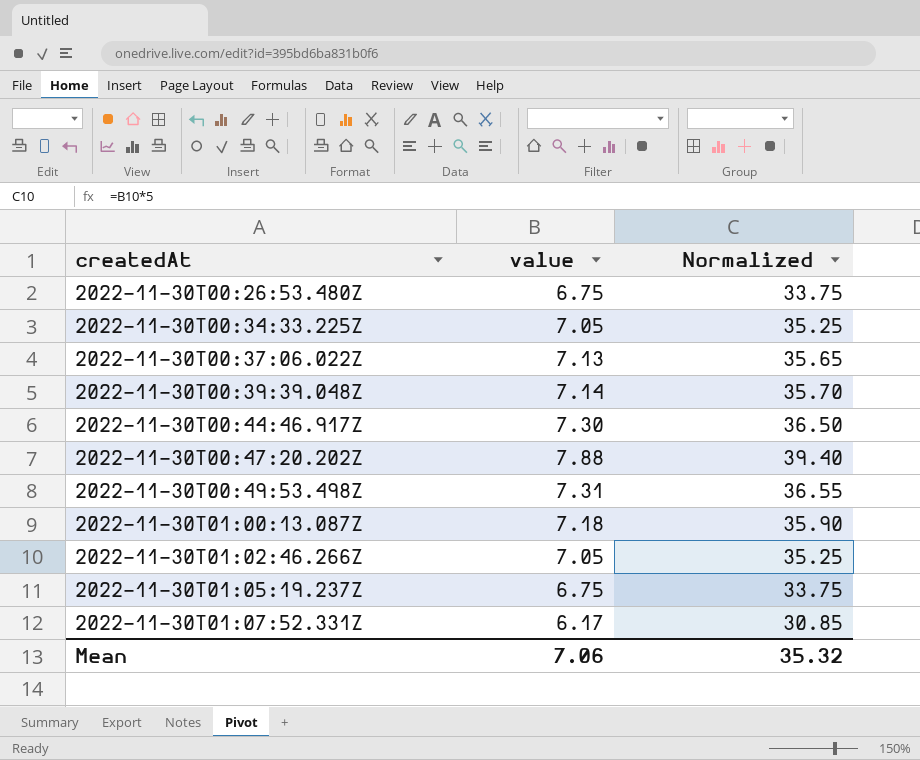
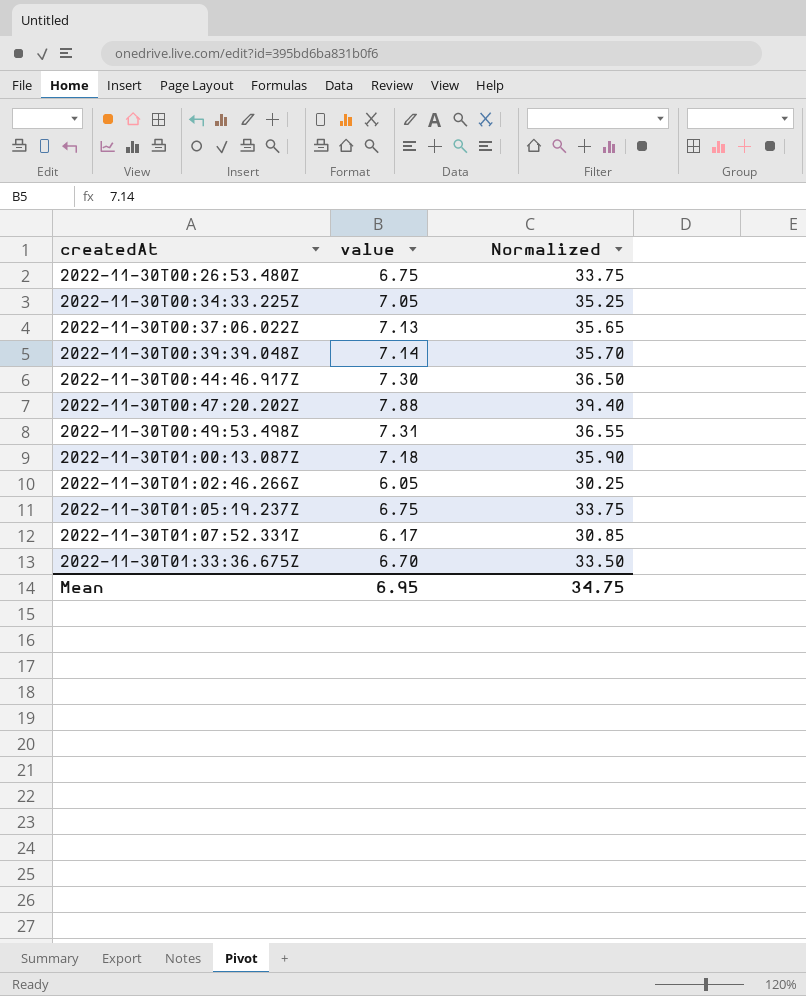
2022-11-30T01:02:46.266Z | value: 7.05 -> 6.05
2022-11-30T01:02:46.266Z | Normalized: 35.25 -> 30.25
row 2022-11-30T01:33:36.675Z: none -> 6.70 | 33.50
Mean | value: 7.06 -> 6.95
Mean | Normalized: 35.32 -> 34.75

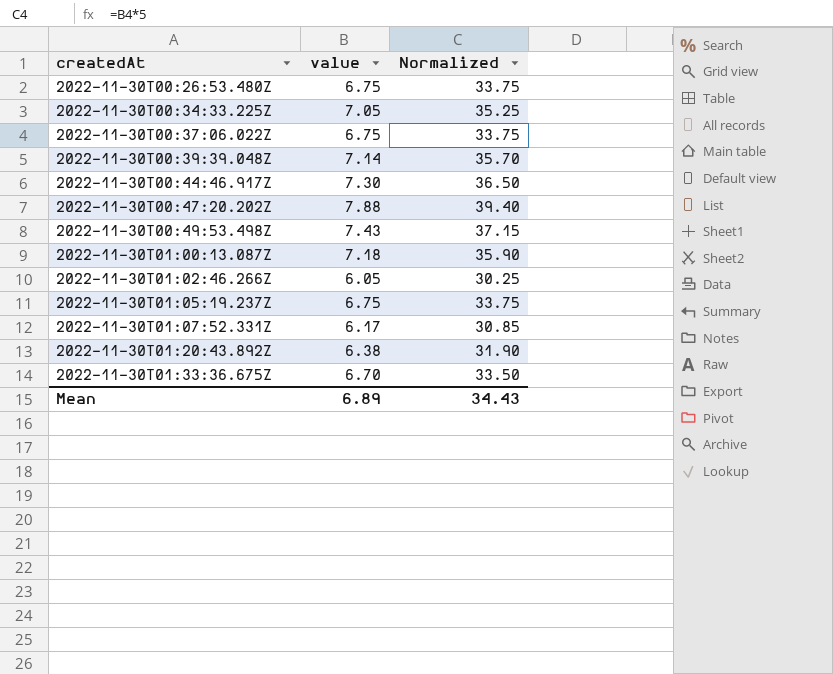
2022-11-30T00:37:06.022Z | value: 7.13 -> 6.75
2022-11-30T00:37:06.022Z | Normalized: 35.65 -> 33.75
2022-11-30T00:49:53.498Z | value: 7.31 -> 7.43
2022-11-30T00:49:53.498Z | Normalized: 36.55 -> 37.15
row 2022-11-30T01:20:43.892Z: none -> 6.38 | 31.90
Mean | value: 6.95 -> 6.89
Mean | Normalized: 34.75 -> 34.43

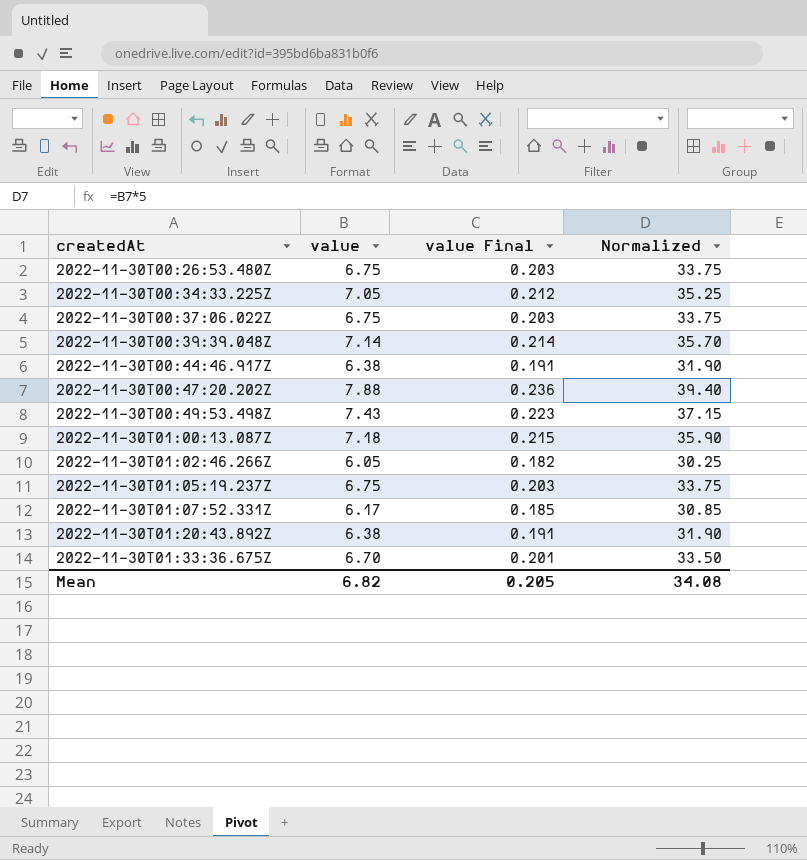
column value Final | formula: none -> [value] * 0.03
2022-11-30T00:44:46.917Z | value: 7.30 -> 6.38
2022-11-30T00:44:46.917Z | Normalized: 36.50 -> 31.90
Mean | value: 6.89 -> 6.82
Mean | Normalized: 34.43 -> 34.08

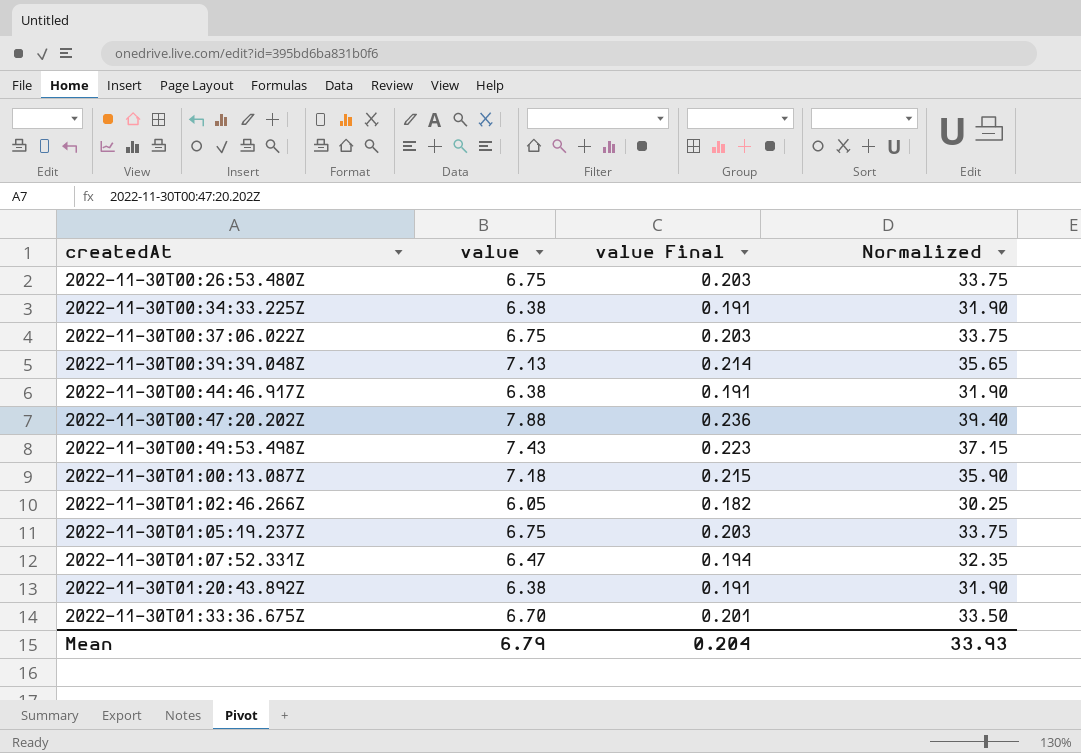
2022-11-30T00:34:33.225Z | value: 7.05 -> 6.38
2022-11-30T00:34:33.225Z | value Final: 0.212 -> 0.191
2022-11-30T00:34:33.225Z | Normalized: 35.25 -> 31.90
2022-11-30T00:39:39.048Z | value: 7.14 -> 7.13
2022-11-30T00:39:39.048Z | Normalized: 35.70 -> 35.65
2022-11-30T01:07:52.331Z | value: 6.17 -> 6.47
2022-11-30T01:07:52.331Z | value Final: 0.185 -> 0.194
2022-11-30T01:07:52.331Z | Normalized: 30.85 -> 32.35
Mean | value: 6.82 -> 6.79
Mean | value Final: 0.205 -> 0.204
Mean | Normalized: 34.08 -> 33.93

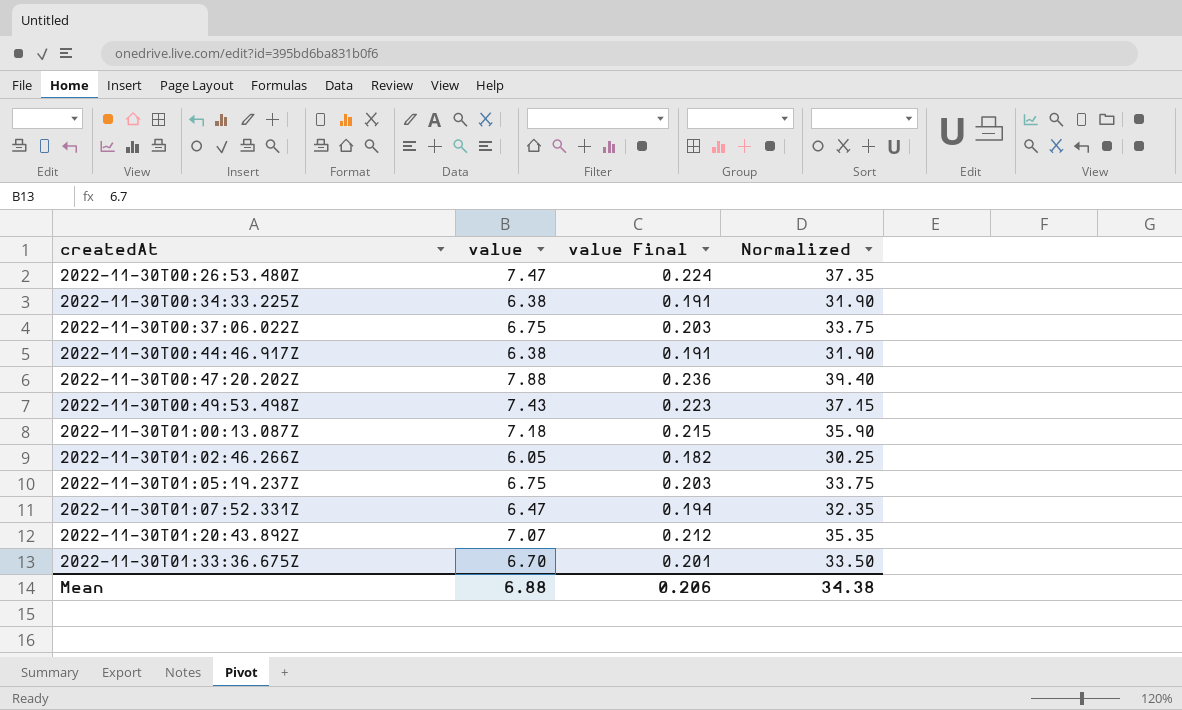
row 2022-11-30T00:39:39.048Z: 7.13 | 0.214 | 35.65 -> none
2022-11-30T00:26:53.480Z | value: 6.75 -> 7.47
2022-11-30T00:26:53.480Z | value Final: 0.203 -> 0.224
2022-11-30T00:26:53.480Z | Normalized: 33.75 -> 37.35
2022-11-30T01:20:43.892Z | value: 6.38 -> 7.07
2022-11-30T01:20:43.892Z | value Final: 0.191 -> 0.212
2022-11-30T01:20:43.892Z | Normalized: 31.90 -> 35.35
Mean | value: 6.79 -> 6.88
Mean | value Final: 0.204 -> 0.206
Mean | Normalized: 33.93 -> 34.38

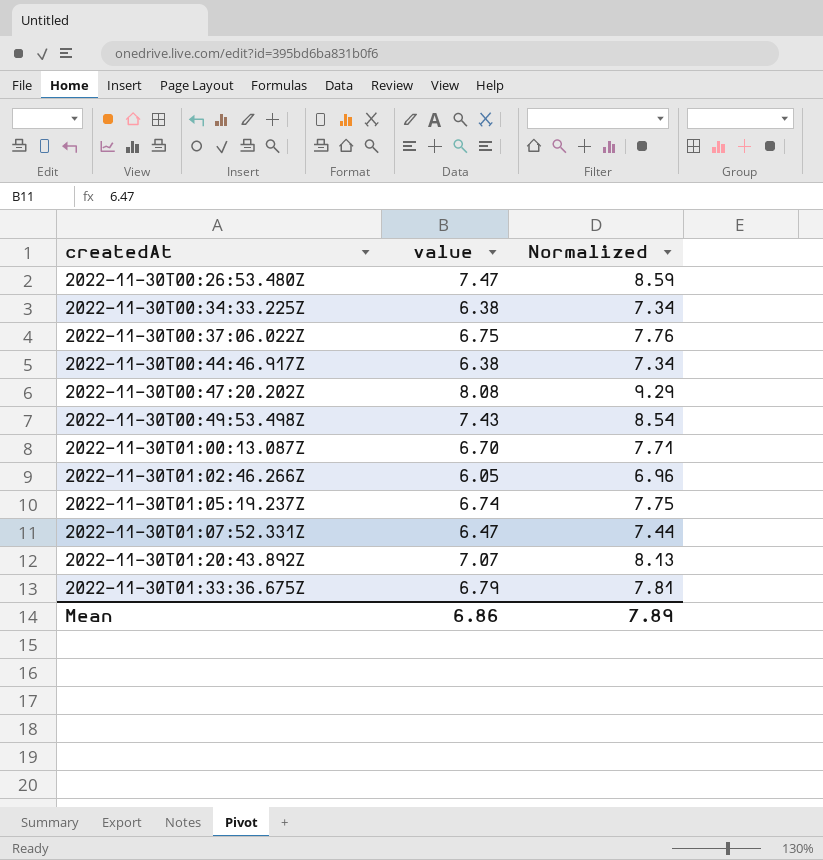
column value Final | formula: [value] * 0.03 -> none
column Normalized | formula: [value] * 5 -> [value] * 1.15
2022-11-30T00:47:20.202Z | value: 7.88 -> 8.08
2022-11-30T01:00:13.087Z | value: 7.18 -> 6.70
2022-11-30T01:05:19.237Z | value: 6.75 -> 6.74
2022-11-30T01:33:36.675Z | value: 6.70 -> 6.79
Mean | value: 6.88 -> 6.86
Mean | Normalized: 34.38 -> 7.89

